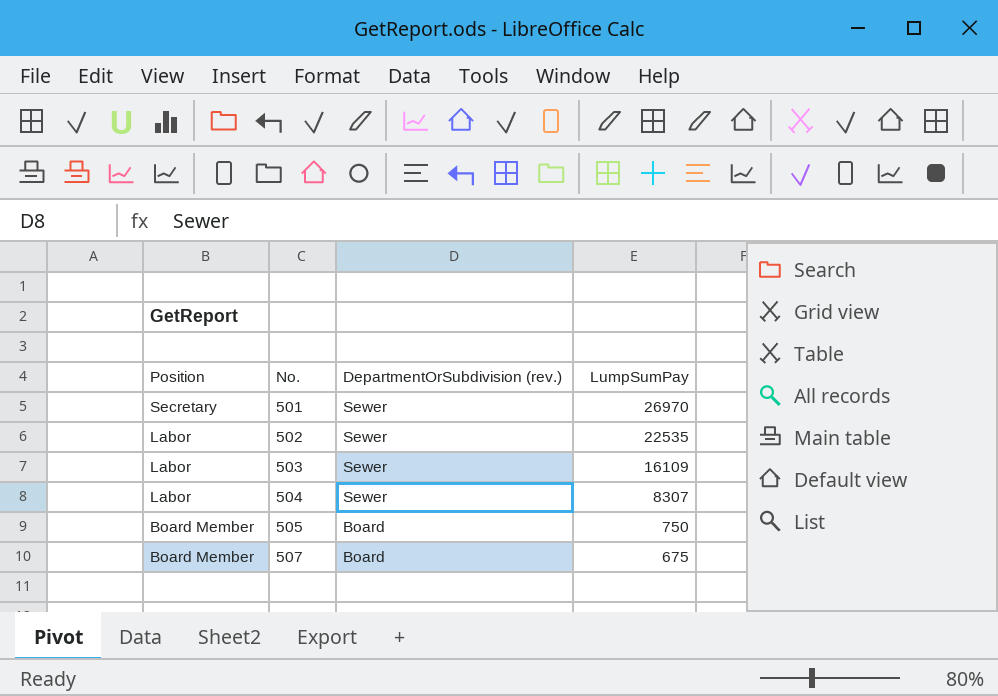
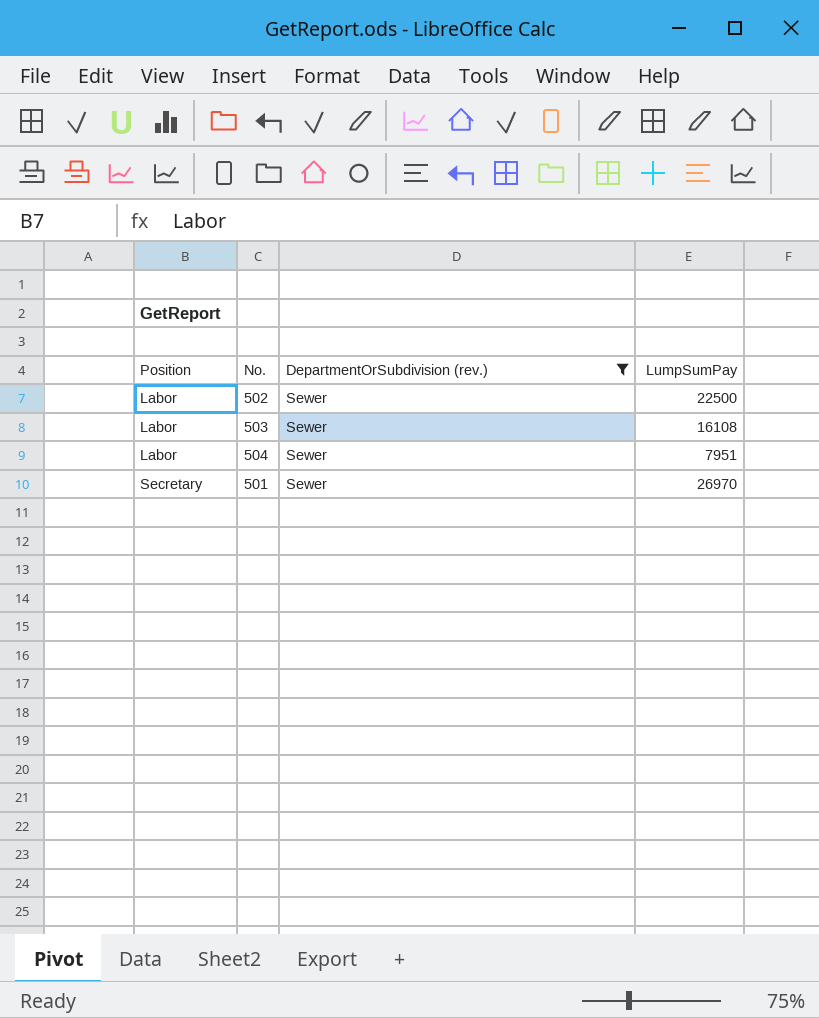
filter: none -> DepartmentOrSubdivision (rev.) = Sewer
row order: Position descending -> Position ascending
502 | LumpSumPay: 22535 -> 22500
503 | LumpSumPay: 16109 -> 16108
504 | LumpSumPay: 8307 -> 7951

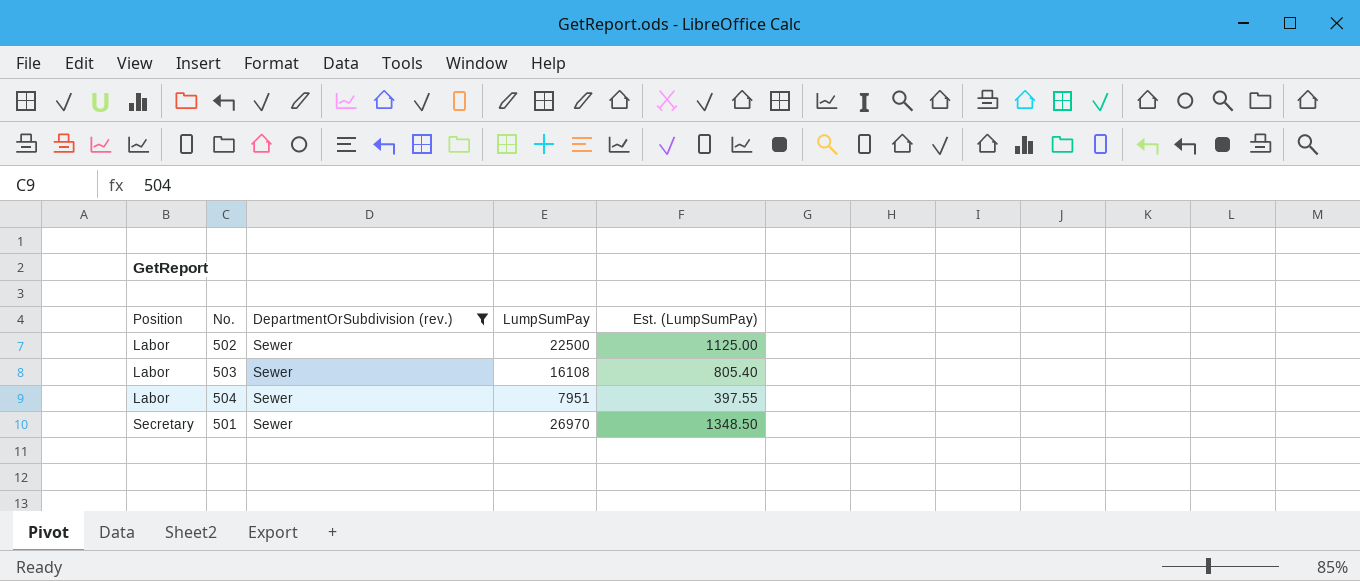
column Est. (LumpSumPay) | formula: none -> [LumpSumPay] * 0.05

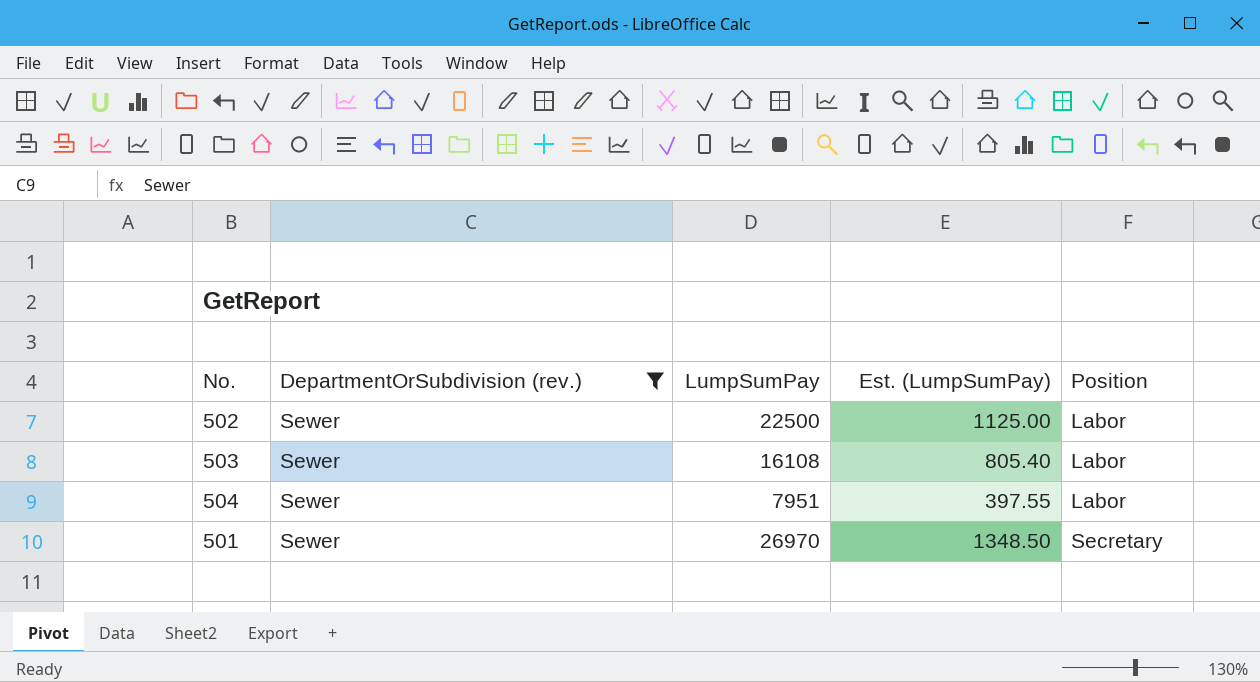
column Position | position: 1 -> 5

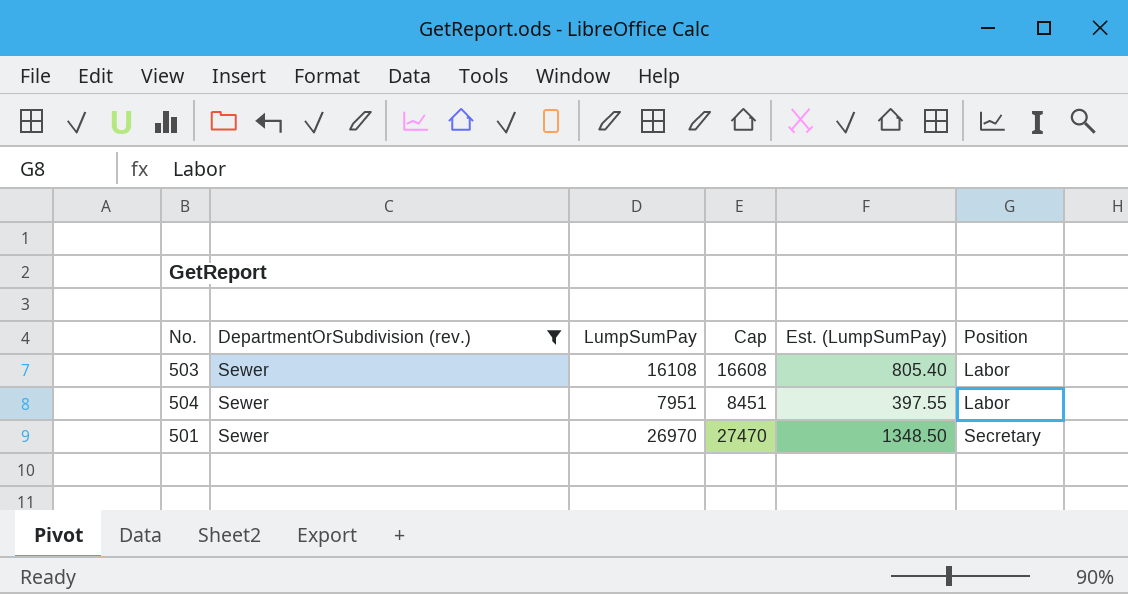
column Cap | formula: none -> [LumpSumPay] + 500
row 502: Sewer | 22500 | 1125.00 | Labor -> none

